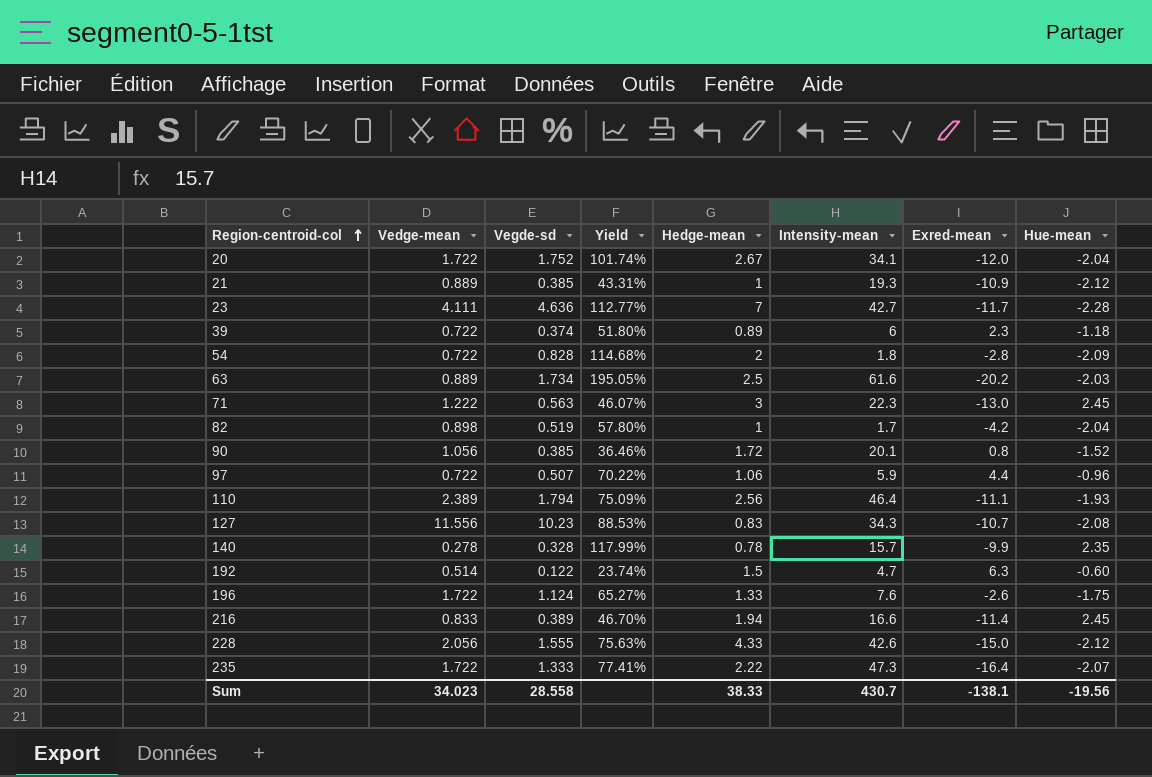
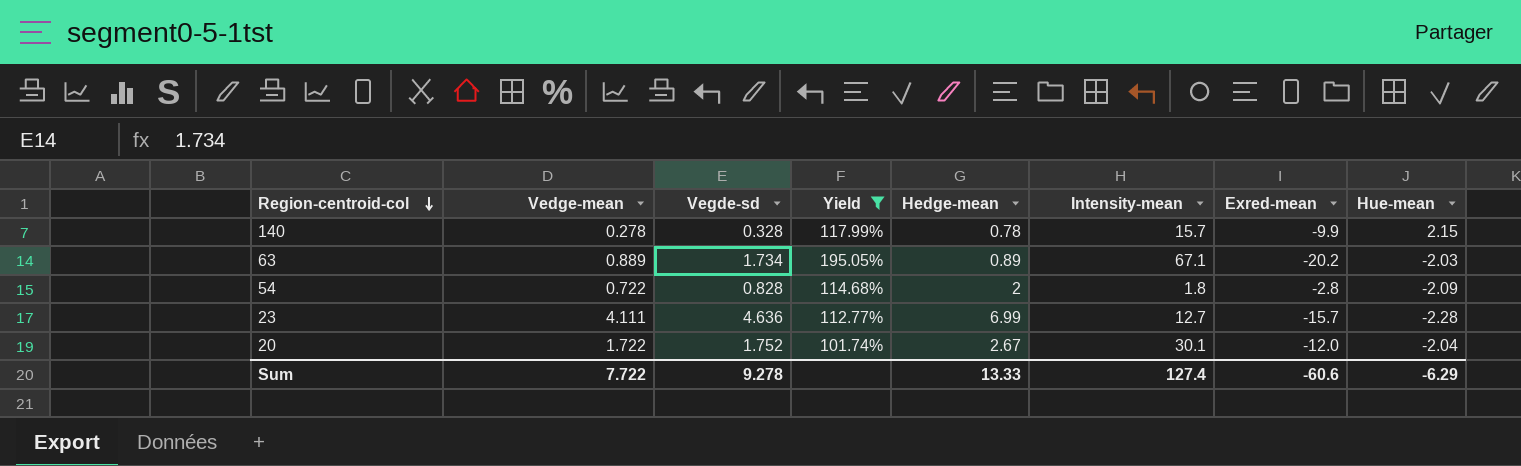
filter: none -> Yield >= 101.74%
row order: Region-centroid-col ascending -> Region-centroid-col descending
140 | Hue-mean: 2.35 -> 2.15
63 | Hedge-mean: 2.5 -> 0.89
63 | Intensity-mean: 61.6 -> 67.1
23 | Hedge-mean: 7 -> 6.99
23 | Intensity-mean: 42.7 -> 12.7
23 | Exred-mean: -11.7 -> -15.7
20 | Intensity-mean: 34.1 -> 30.1
Sum | Vedge-mean: 34.023 -> 7.722
Sum | Vegde-sd: 28.558 -> 9.278
Sum | Hedge-mean: 38.33 -> 13.33
Sum | Intensity-mean: 430.7 -> 127.4
Sum | Exred-mean: -138.1 -> -60.6
Sum | Hue-mean: -19.56 -> -6.29

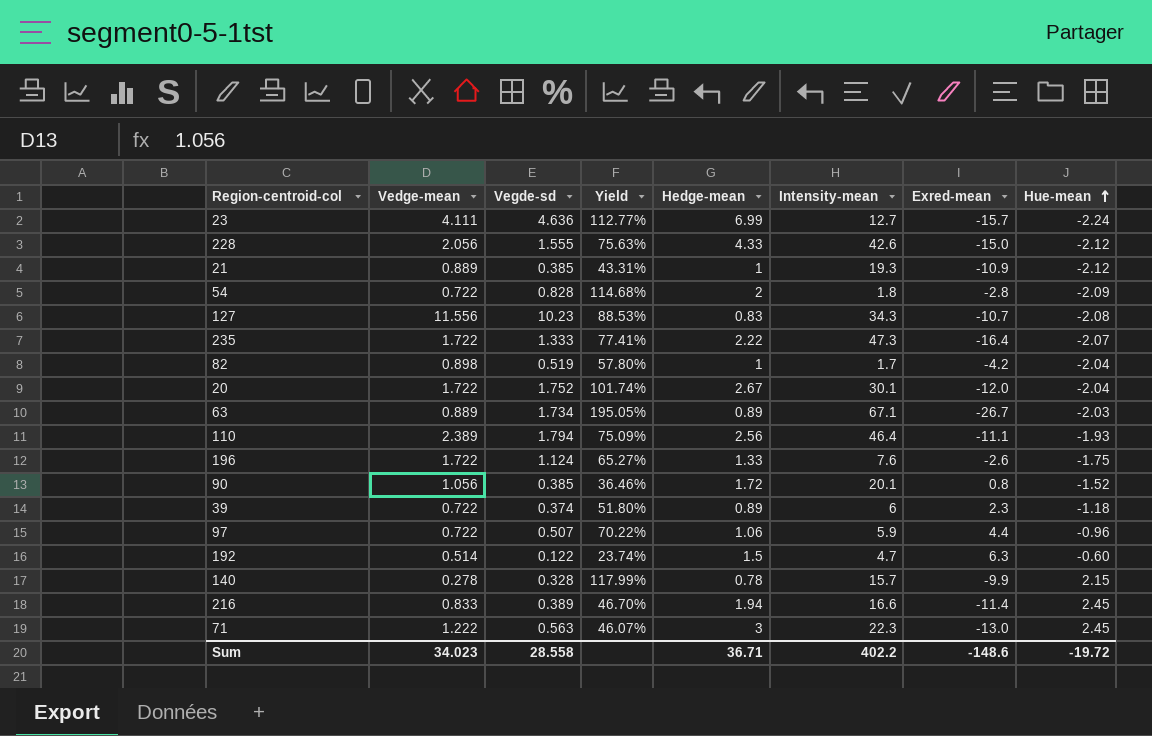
filter: Yield >= 101.74% -> none
row order: Region-centroid-col descending -> Hue-mean ascending
23 | Hue-mean: -2.28 -> -2.24
63 | Exred-mean: -20.2 -> -26.7
Sum | Vedge-mean: 7.722 -> 34.023
Sum | Vegde-sd: 9.278 -> 28.558
Sum | Hedge-mean: 13.33 -> 36.71
Sum | Intensity-mean: 127.4 -> 402.2
Sum | Exred-mean: -60.6 -> -148.6
Sum | Hue-mean: -6.29 -> -19.72

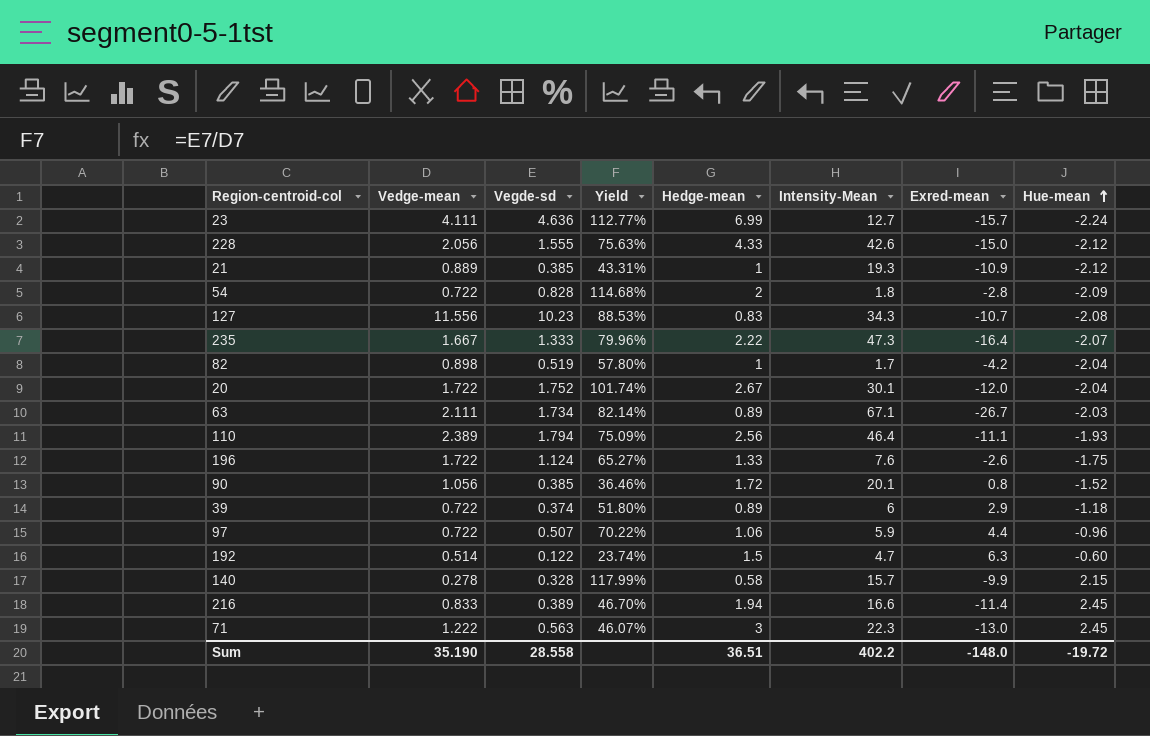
column name: Intensity-mean -> Intensity-Mean
235 | Vedge-mean: 1.722 -> 1.667
235 | Yield: 77.41% -> 79.96%
63 | Vedge-mean: 0.889 -> 2.111
63 | Yield: 195.05% -> 82.14%
39 | Exred-mean: 2.3 -> 2.9
140 | Hedge-mean: 0.78 -> 0.58
Sum | Vedge-mean: 34.023 -> 35.190
Sum | Hedge-mean: 36.71 -> 36.51
Sum | Exred-mean: -148.6 -> -148.0

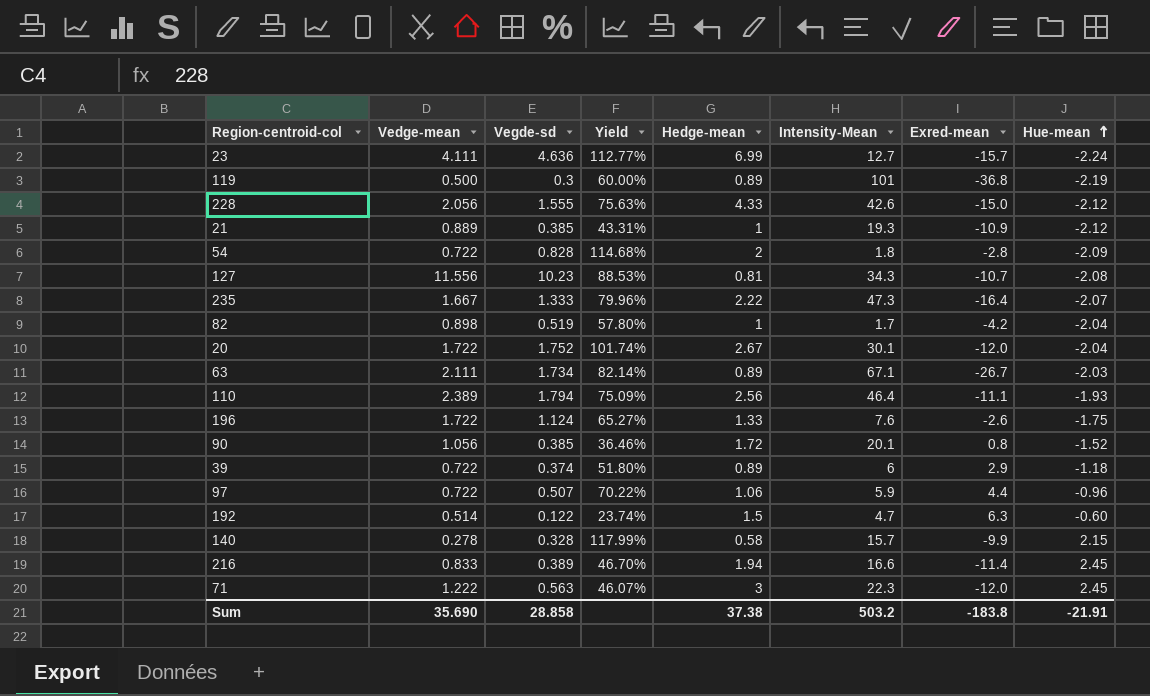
row 119: none -> 0.500 | 0.3 | 60.00% | 0.89 | 101 | -36.8 | -2.19
127 | Hedge-mean: 0.83 -> 0.81
71 | Exred-mean: -13.0 -> -12.0
Sum | Vedge-mean: 35.190 -> 35.690
Sum | Vegde-sd: 28.558 -> 28.858
Sum | Hedge-mean: 36.51 -> 37.38
Sum | Intensity-Mean: 402.2 -> 503.2
Sum | Exred-mean: -148.0 -> -183.8
Sum | Hue-mean: -19.72 -> -21.91

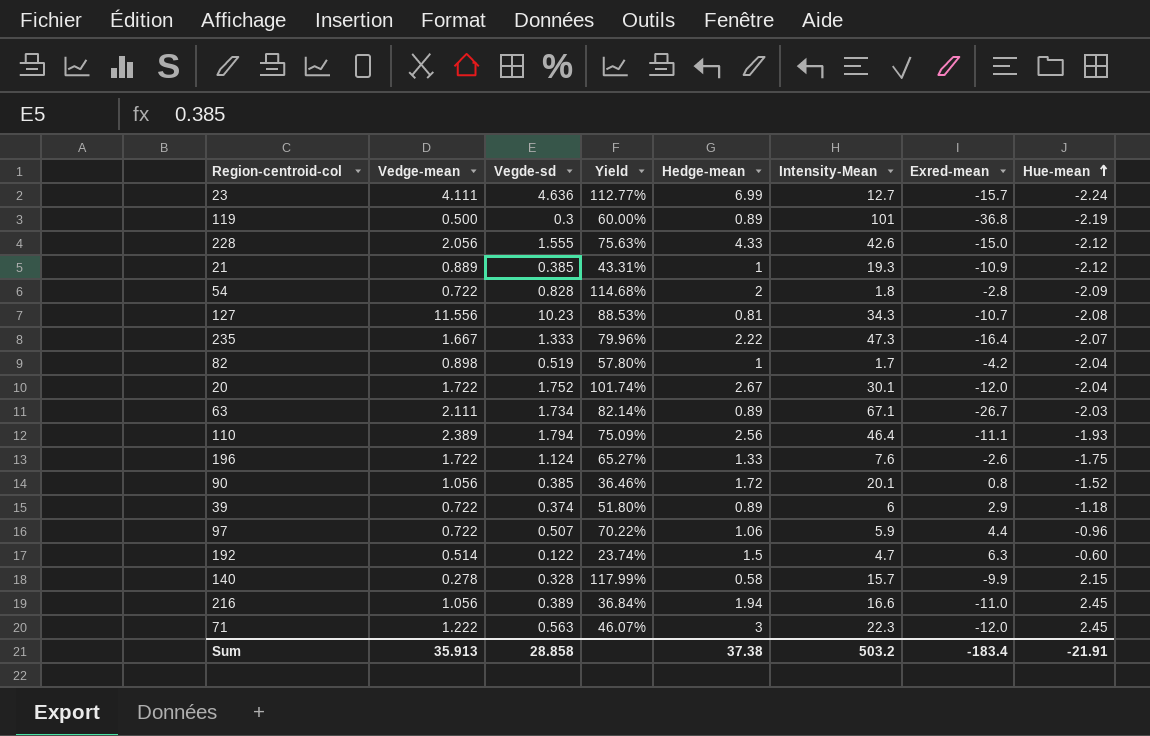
216 | Vedge-mean: 0.833 -> 1.056
216 | Yield: 46.70% -> 36.84%
216 | Exred-mean: -11.4 -> -11.0
Sum | Vedge-mean: 35.690 -> 35.913
Sum | Exred-mean: -183.8 -> -183.4

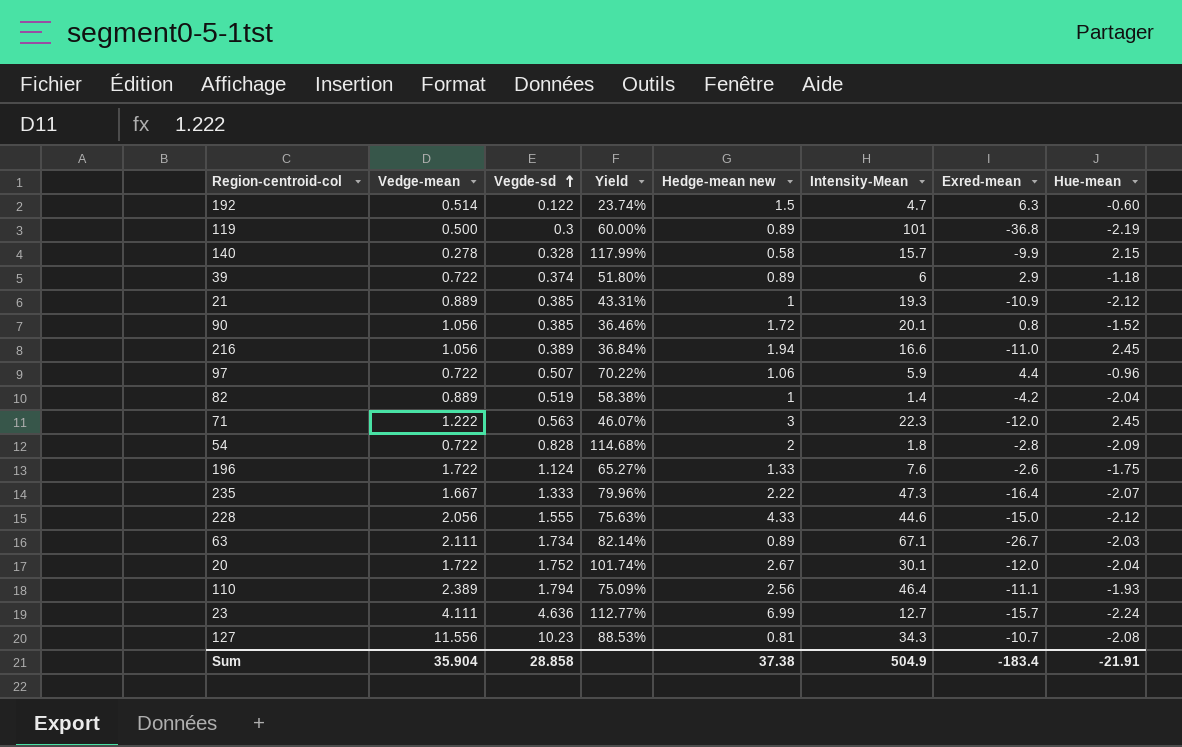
row order: Hue-mean ascending -> Vegde-sd ascending
column name: Hedge-mean -> Hedge-mean new
82 | Vedge-mean: 0.898 -> 0.889
82 | Yield: 57.80% -> 58.38%
82 | Intensity-Mean: 1.7 -> 1.4
228 | Intensity-Mean: 42.6 -> 44.6
Sum | Vedge-mean: 35.913 -> 35.904
Sum | Intensity-Mean: 503.2 -> 504.9

